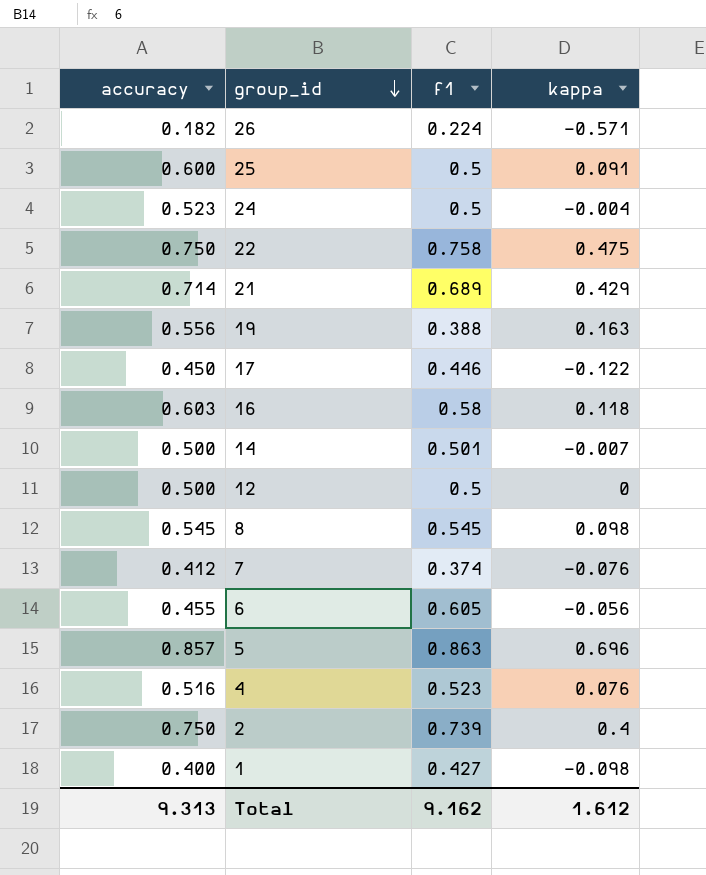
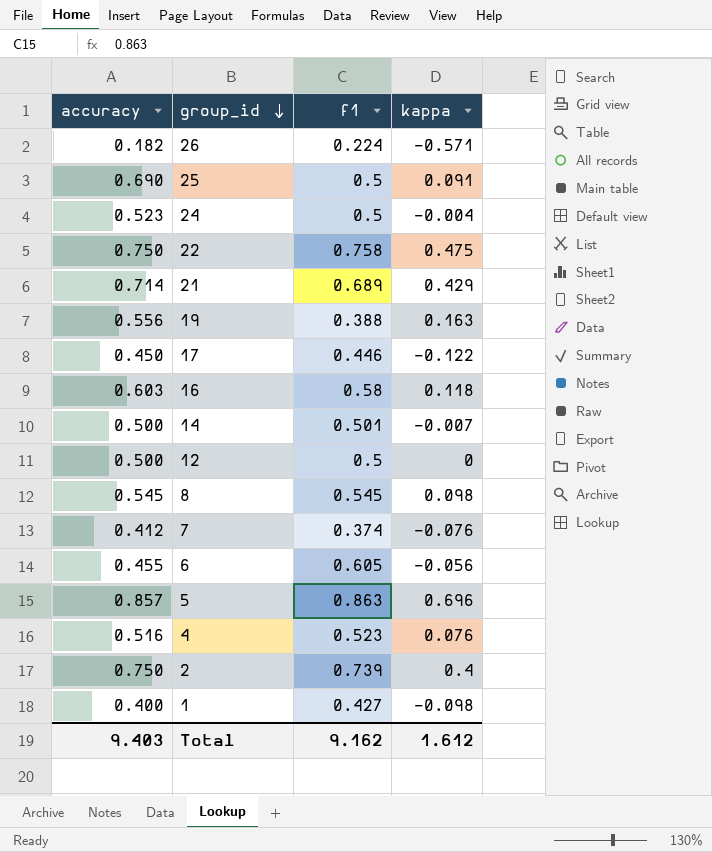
25 | accuracy: 0.600 -> 0.690
Total | accuracy: 9.313 -> 9.403

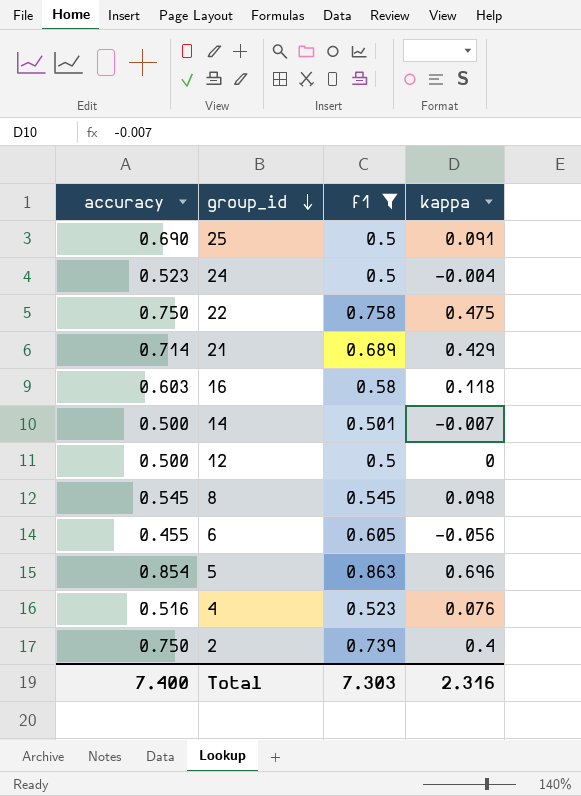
filter: none -> f1 >= 0.5
5 | accuracy: 0.857 -> 0.854
Total | accuracy: 9.403 -> 7.400
Total | f1: 9.162 -> 7.303
Total | kappa: 1.612 -> 2.316

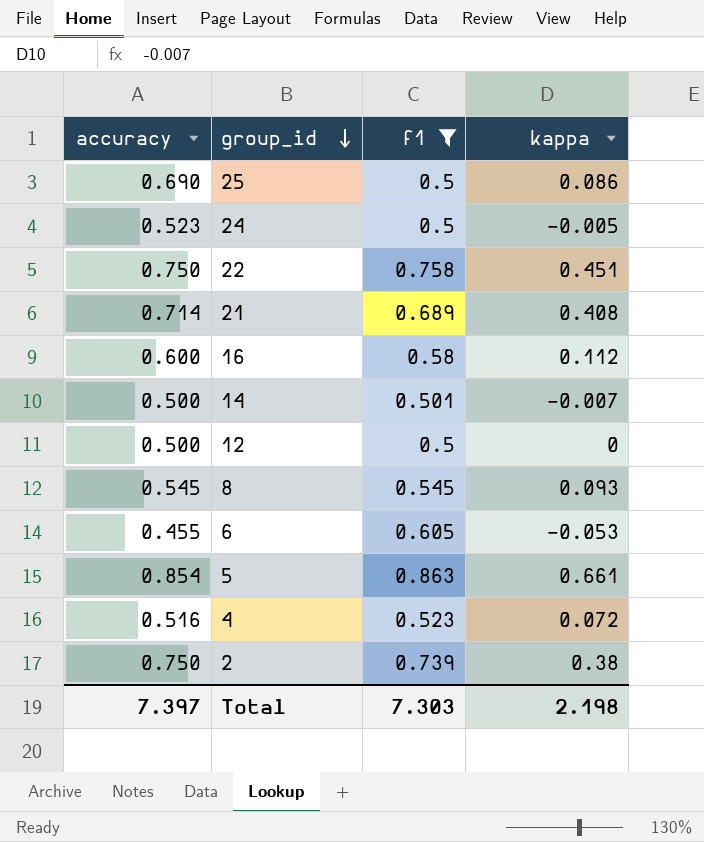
25 | kappa: 0.091 -> 0.086
24 | kappa: -0.004 -> -0.005
22 | kappa: 0.475 -> 0.451
21 | kappa: 0.429 -> 0.408
16 | accuracy: 0.603 -> 0.600
16 | kappa: 0.118 -> 0.112
8 | kappa: 0.098 -> 0.093
6 | kappa: -0.056 -> -0.053
5 | kappa: 0.696 -> 0.661
4 | kappa: 0.076 -> 0.072
2 | kappa: 0.4 -> 0.38
Total | accuracy: 7.400 -> 7.397
Total | kappa: 2.316 -> 2.198

